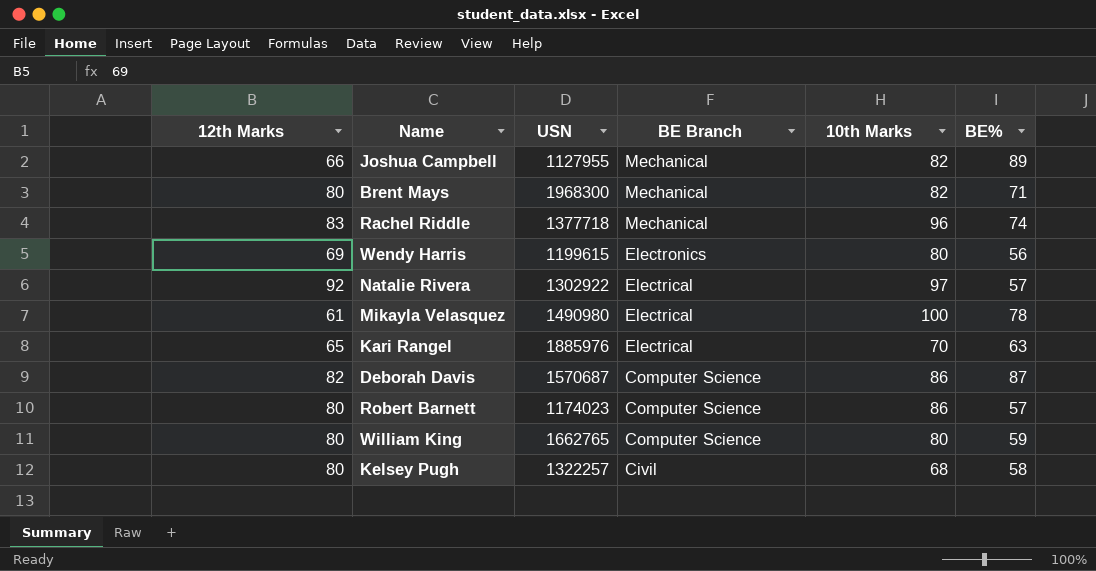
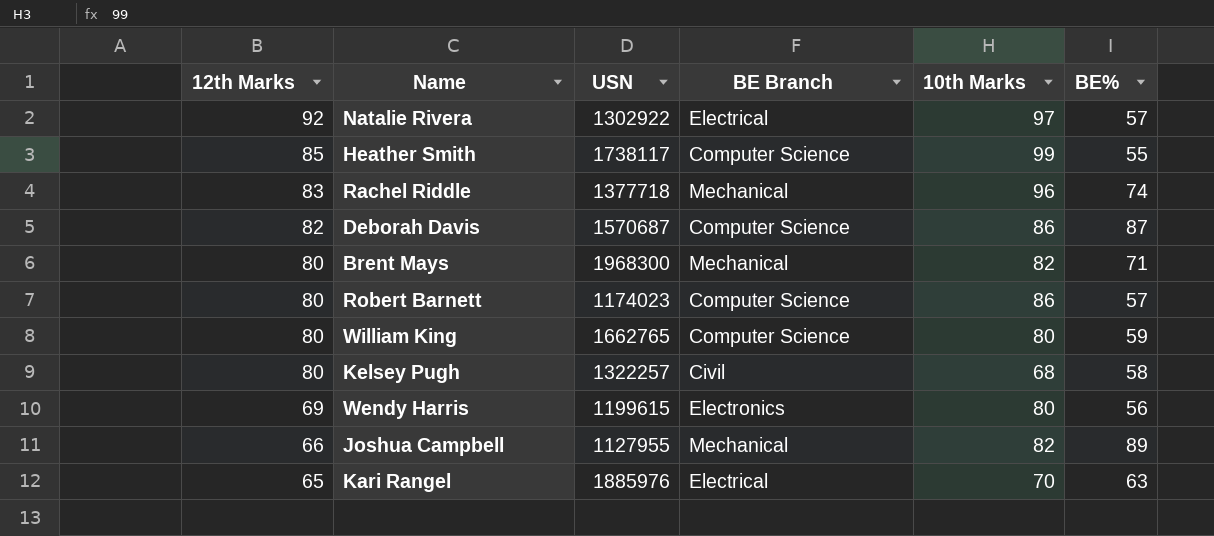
row order: BE Branch descending -> 12th Marks descending
row Mikayla Velasquez: 61 | 1490980 | Electrical | 100 | 78 -> none
row Heather Smith: none -> 85 | 1738117 | Computer Science | 99 | 55

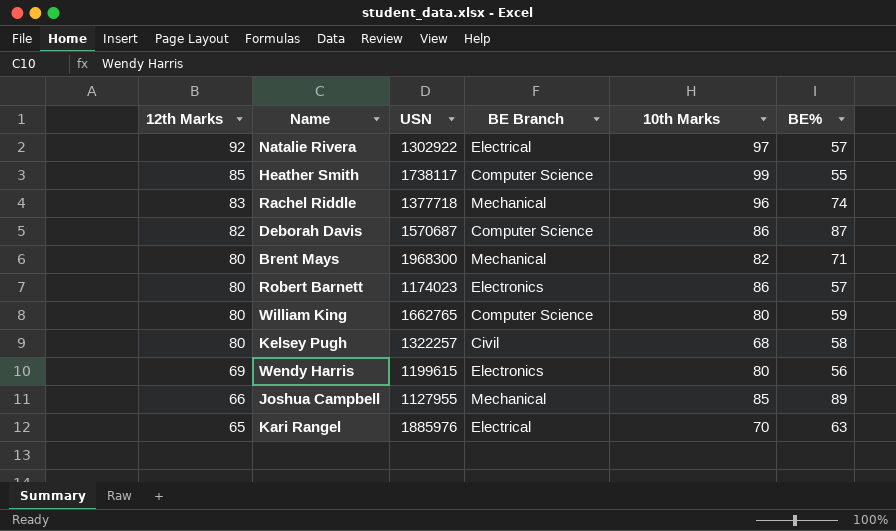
Robert Barnett | BE Branch: Computer Science -> Electronics
Joshua Campbell | 10th Marks: 82 -> 85

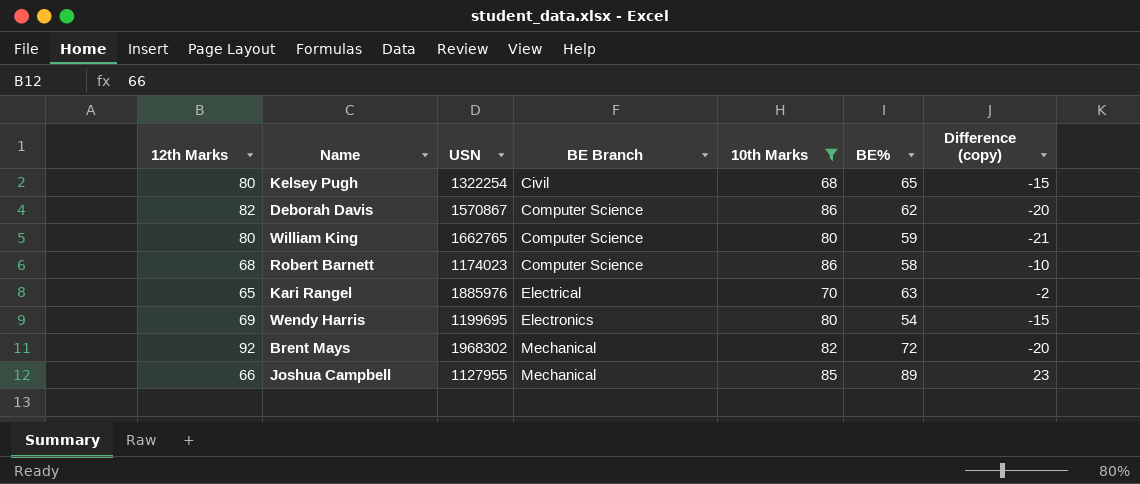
filter: none -> 10th Marks <= 86
row order: 12th Marks descending -> BE Branch ascending
column Difference (copy) | formula: none -> [BE%] - [12th Marks]
Kelsey Pugh | USN: 1322257 -> 1322254
Kelsey Pugh | BE%: 58 -> 65
Deborah Davis | USN: 1570687 -> 1570867
Deborah Davis | BE%: 87 -> 62
Robert Barnett | 12th Marks: 80 -> 68
Robert Barnett | BE Branch: Electronics -> Computer Science
Robert Barnett | BE%: 57 -> 58
Wendy Harris | USN: 1199615 -> 1199695
Wendy Harris | BE%: 56 -> 54
Brent Mays | 12th Marks: 80 -> 92
Brent Mays | USN: 1968300 -> 1968302
Brent Mays | BE%: 71 -> 72

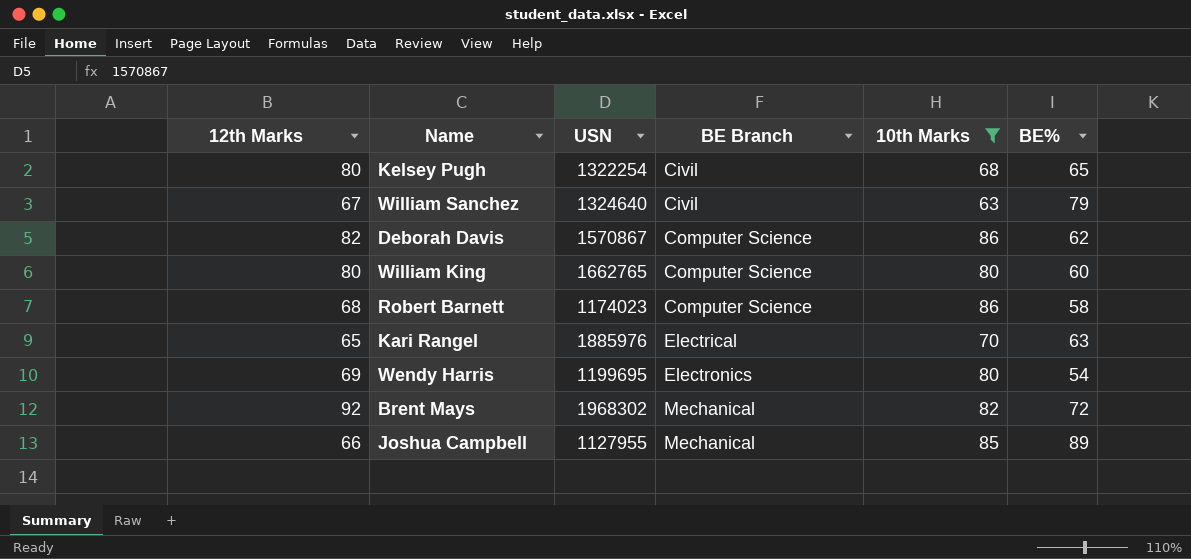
column Difference (copy) | formula: [BE%] - [12th Marks] -> none
row William Sanchez: none -> 67 | 1324640 | Civil | 63 | 79
William King | BE%: 59 -> 60

